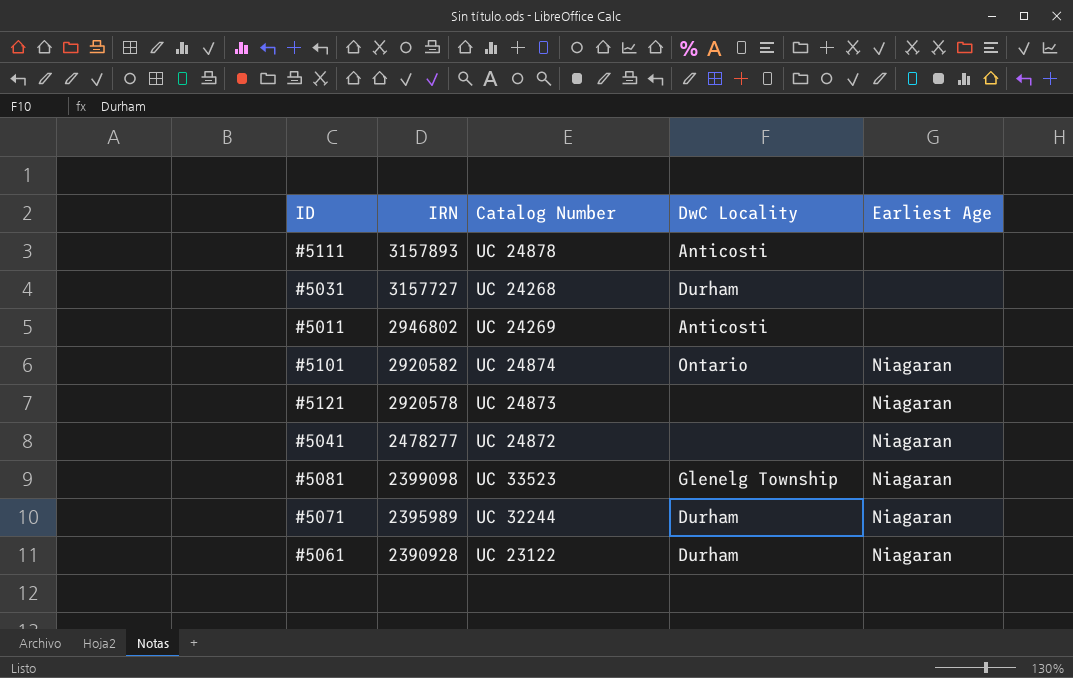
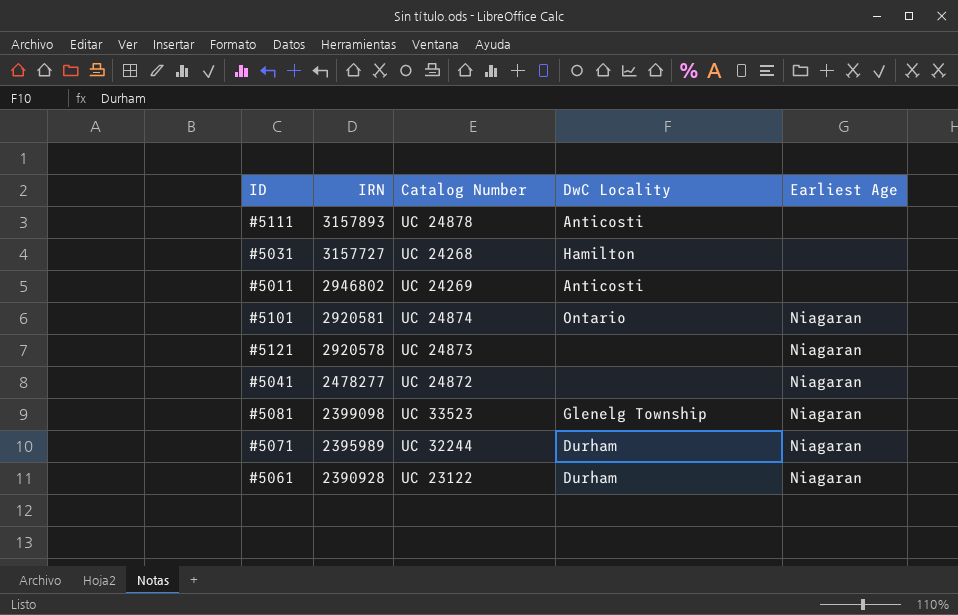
#5031 | DwC Locality: Durham -> Hamilton
#5101 | IRN: 2920582 -> 2920581

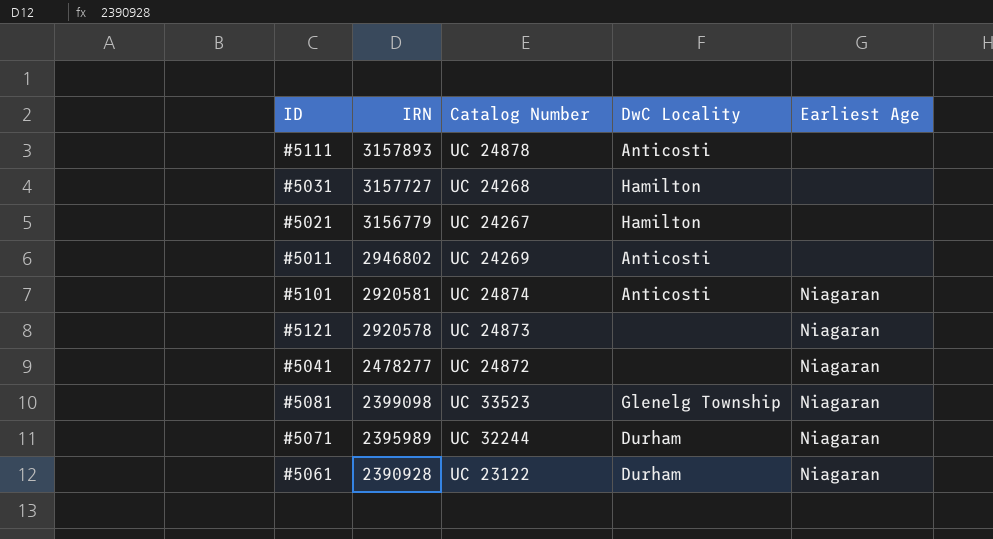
row #5021: none -> 3156779 | UC 24267 | Hamilton | none
#5101 | DwC Locality: Ontario -> Anticosti

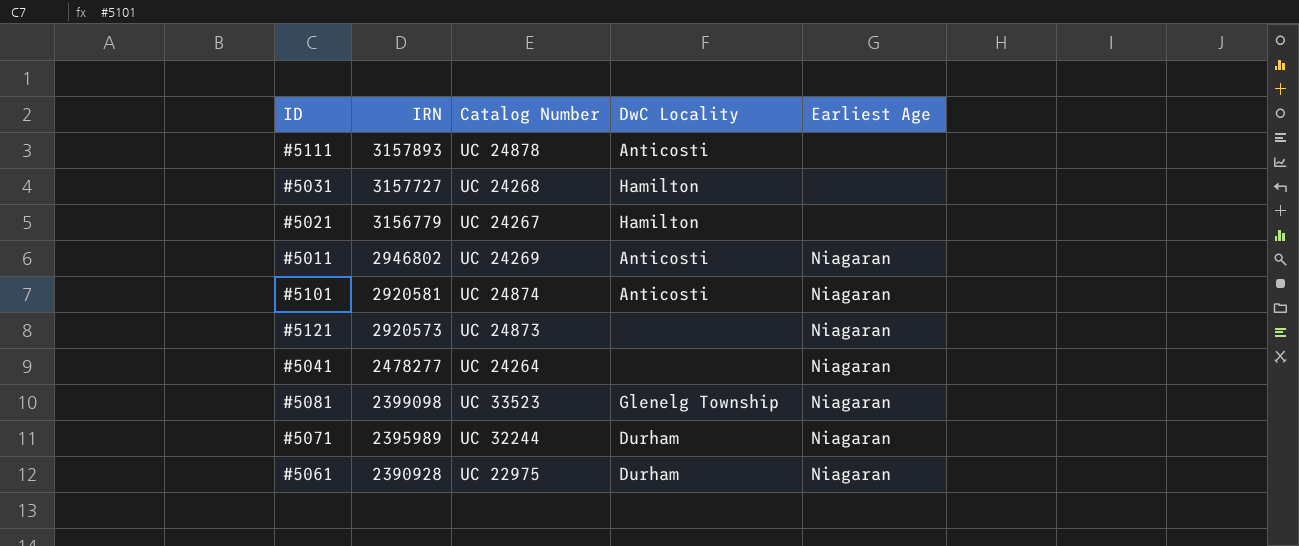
#5011 | Earliest Age: none -> Niagaran
#5121 | IRN: 2920578 -> 2920573
#5041 | Catalog Number: UC 24872 -> UC 24264
#5061 | Catalog Number: UC 23122 -> UC 22975

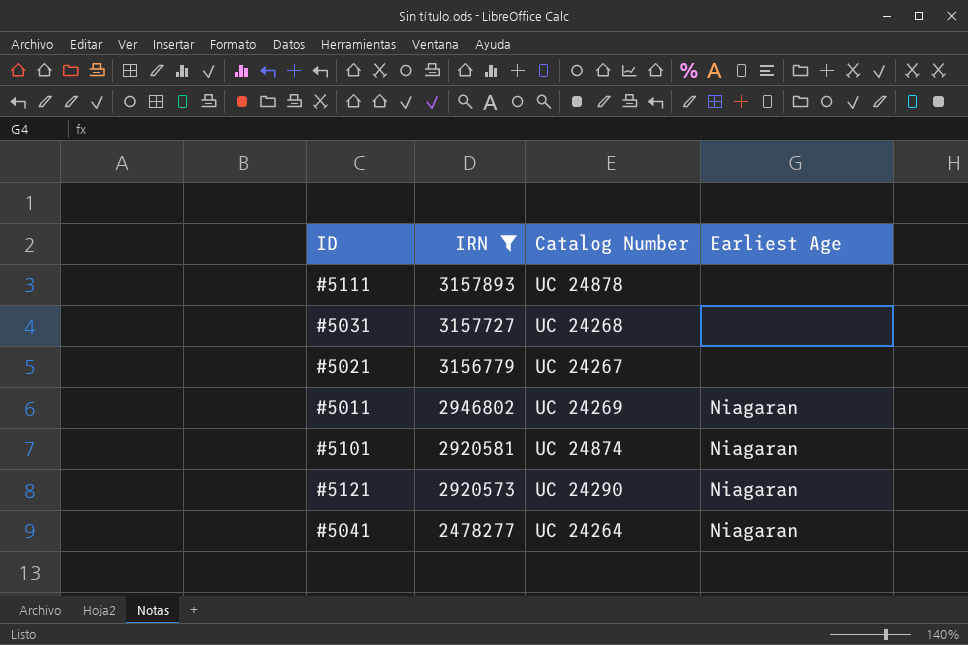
filter: none -> IRN >= 2478277
column DwC Locality | position: 4 -> none
#5121 | Catalog Number: UC 24873 -> UC 24290

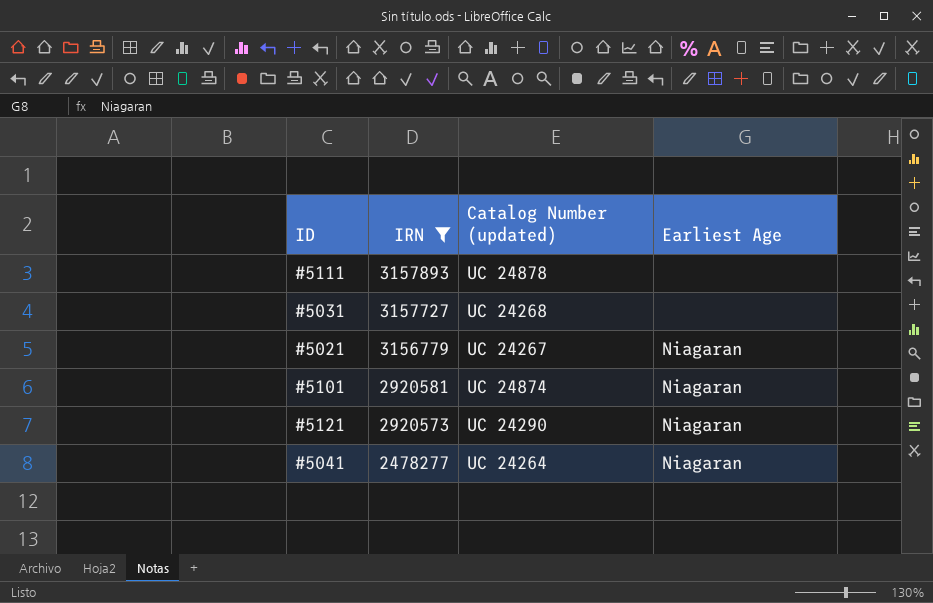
column name: Catalog Number -> Catalog Number (updated)
row #5011: 2946802 | UC 24269 | Niagaran -> none
#5021 | Earliest Age: none -> Niagaran

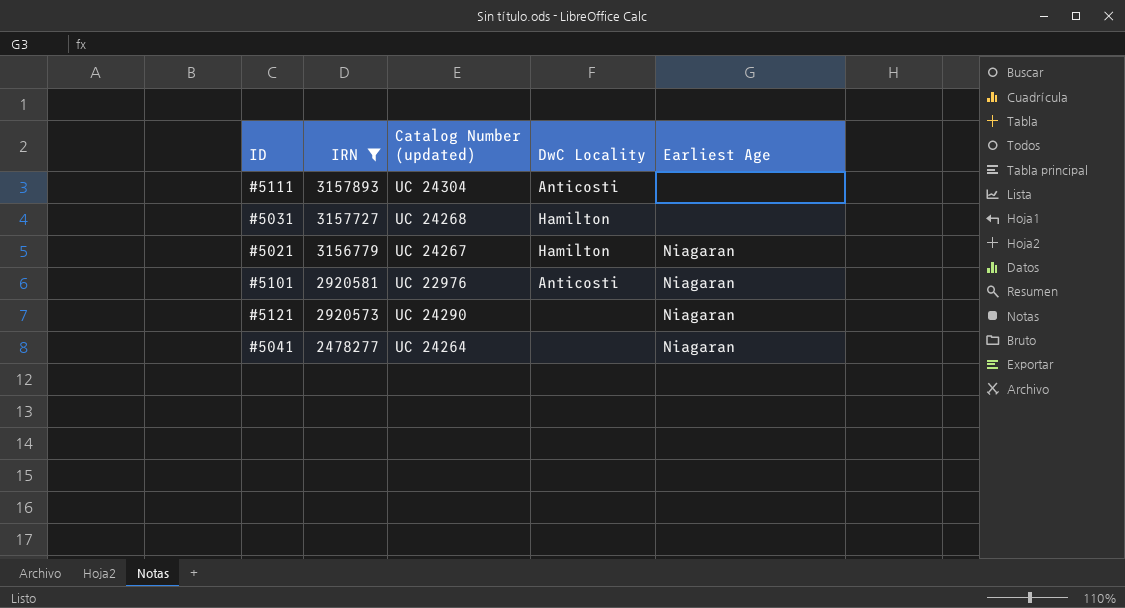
column DwC Locality | position: none -> 4
#5111 | Catalog Number (updated): UC 24878 -> UC 24304
#5101 | Catalog Number (updated): UC 24874 -> UC 22976

